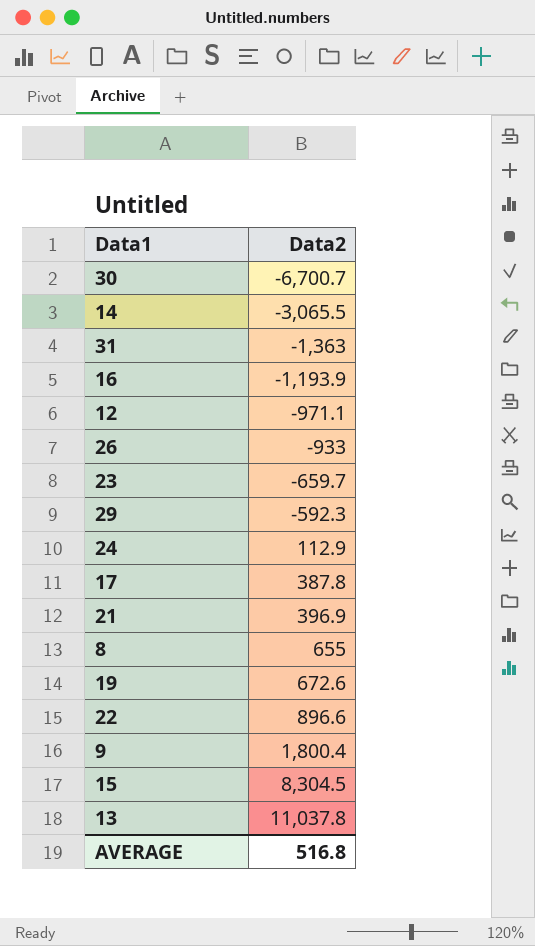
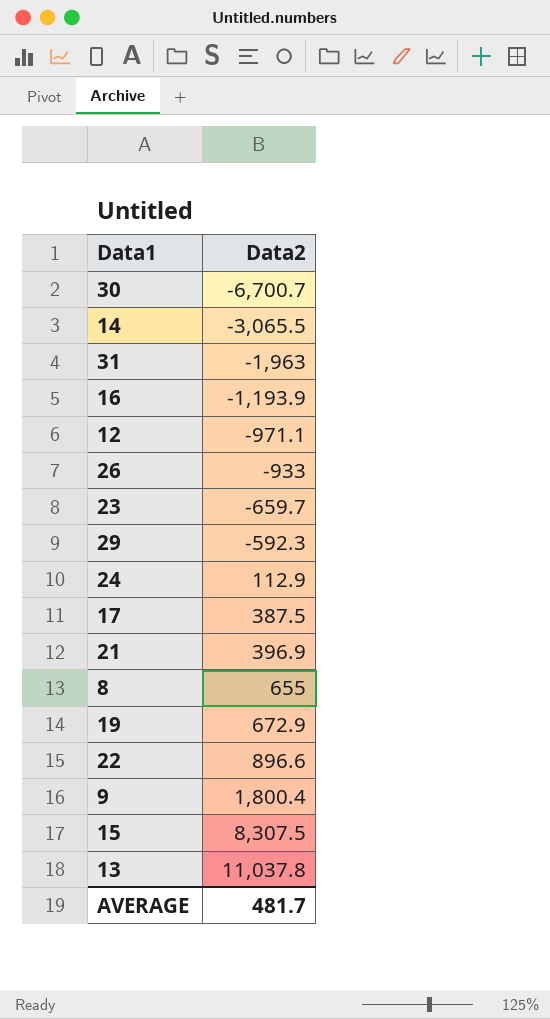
31 | Data2: -1,363 -> -1,963
17 | Data2: 387.8 -> 387.5
19 | Data2: 672.6 -> 672.9
15 | Data2: 8,304.5 -> 8,307.5
AVERAGE | Data2: 516.8 -> 481.7

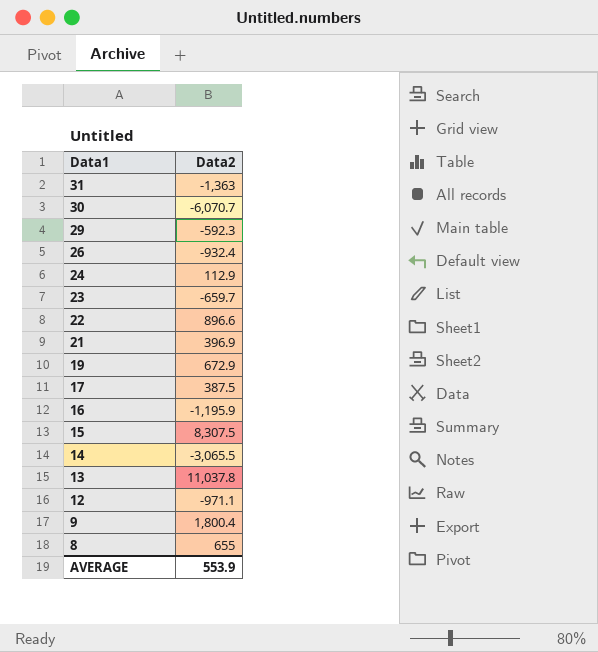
row order: Data2 ascending -> Data1 descending
31 | Data2: -1,963 -> -1,363
30 | Data2: -6,700.7 -> -6,070.7
26 | Data2: -933 -> -932.4
16 | Data2: -1,193.9 -> -1,195.9
AVERAGE | Data2: 481.7 -> 553.9

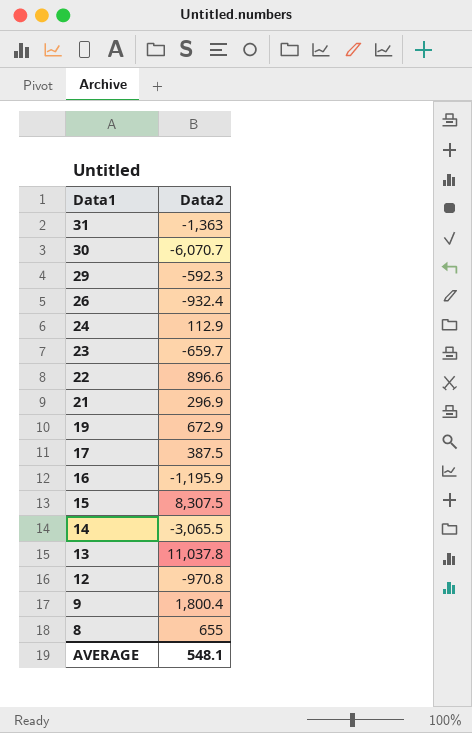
21 | Data2: 396.9 -> 296.9
12 | Data2: -971.1 -> -970.8
AVERAGE | Data2: 553.9 -> 548.1

